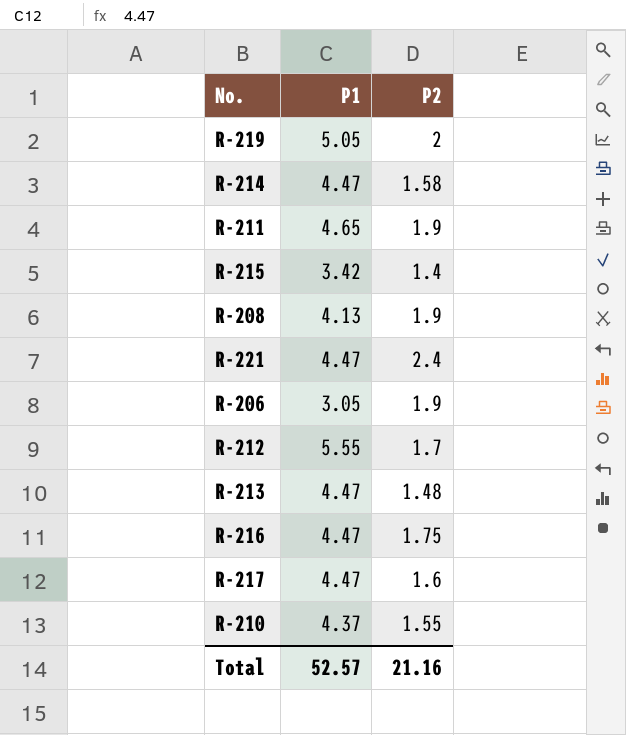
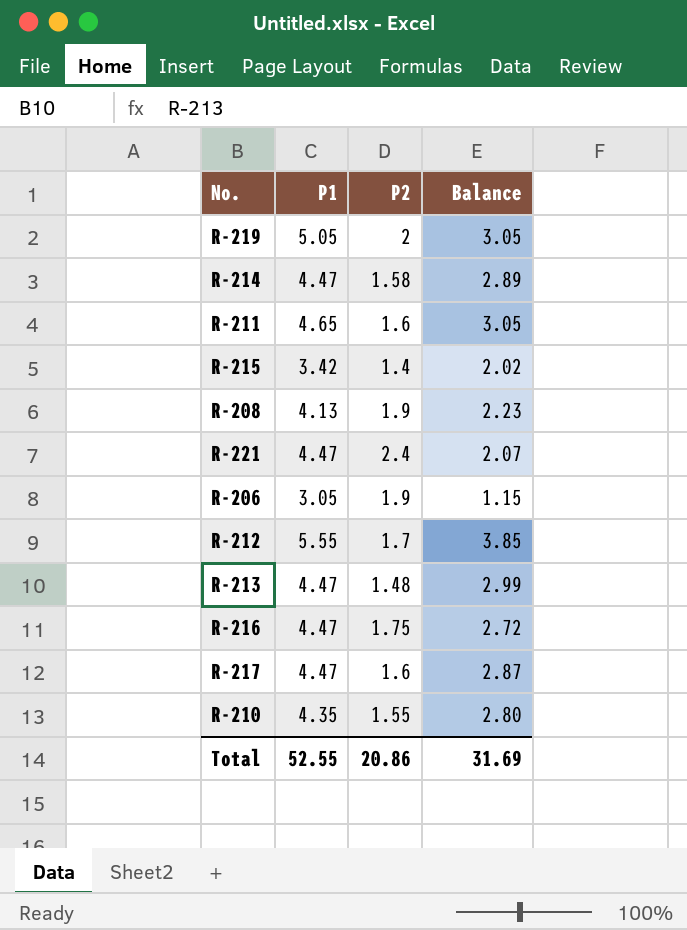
column Balance | formula: none -> [P1] - [P2]
R-211 | P2: 1.9 -> 1.6
R-210 | P1: 4.37 -> 4.35
Total | P1: 52.57 -> 52.55
Total | P2: 21.16 -> 20.86

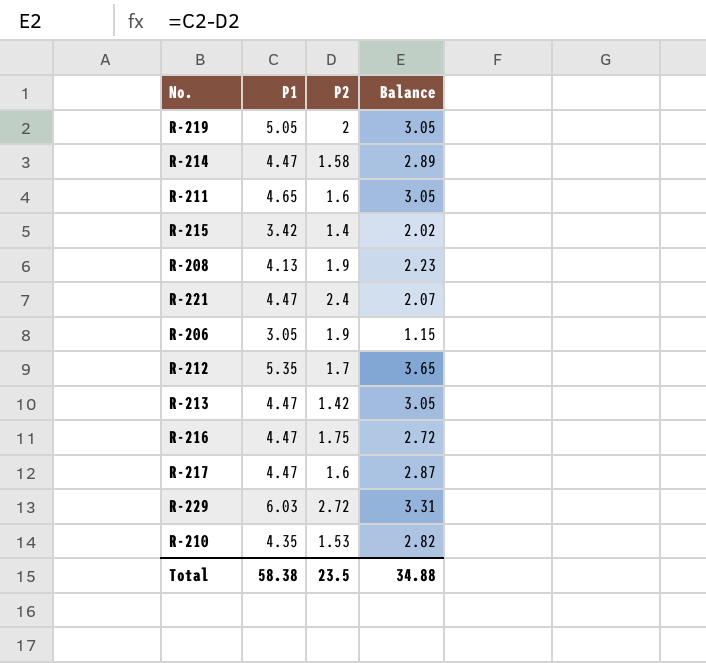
R-212 | P1: 5.55 -> 5.35
R-212 | Balance: 3.85 -> 3.65
R-213 | P2: 1.48 -> 1.42
R-213 | Balance: 2.99 -> 3.05
row R-229: none -> 6.03 | 2.72 | 3.31
R-210 | P2: 1.55 -> 1.53
R-210 | Balance: 2.80 -> 2.82
Total | P1: 52.55 -> 58.38
Total | P2: 20.86 -> 23.5
Total | Balance: 31.69 -> 34.88

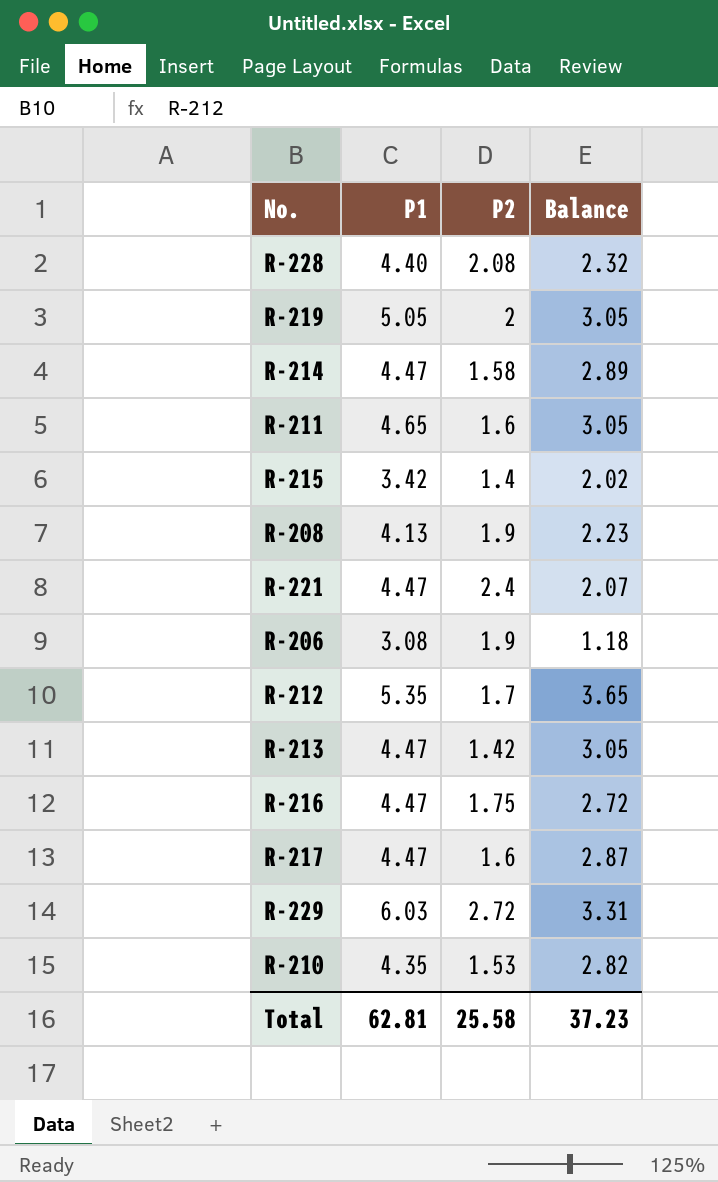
row R-228: none -> 4.40 | 2.08 | 2.32
R-206 | P1: 3.05 -> 3.08
R-206 | Balance: 1.15 -> 1.18
Total | P1: 58.38 -> 62.81
Total | P2: 23.5 -> 25.58
Total | Balance: 34.88 -> 37.23

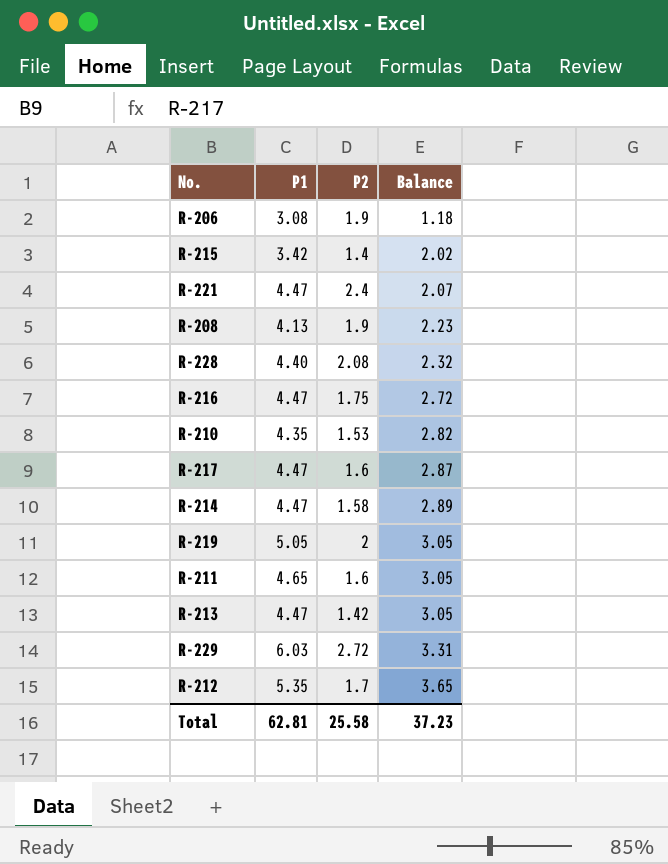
row order: none -> Balance ascending

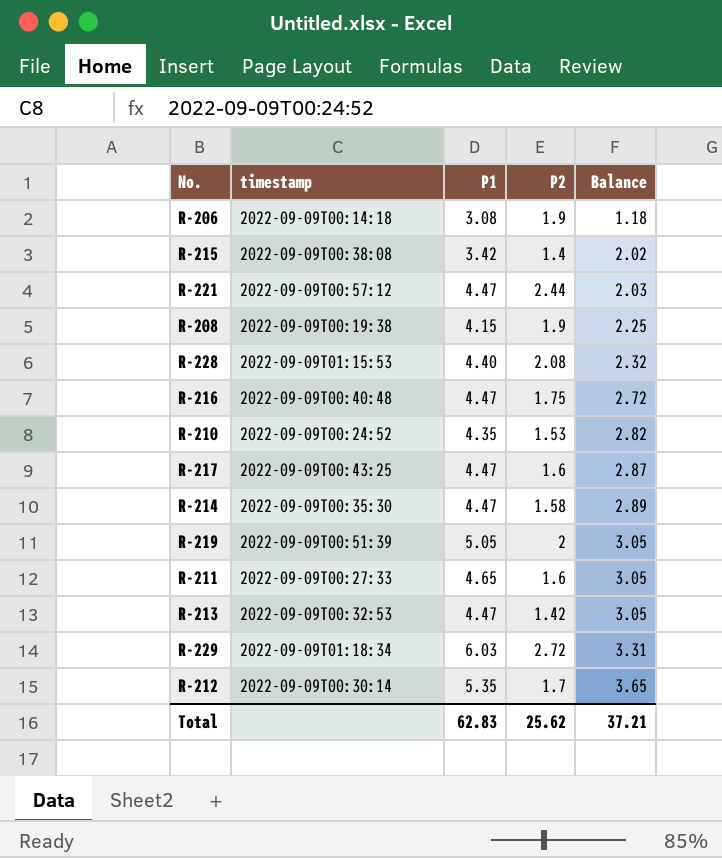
column timestamp | position: none -> 2
R-221 | P2: 2.4 -> 2.44
R-221 | Balance: 2.07 -> 2.03
R-208 | P1: 4.13 -> 4.15
R-208 | Balance: 2.23 -> 2.25
Total | P1: 62.81 -> 62.83
Total | P2: 25.58 -> 25.62
Total | Balance: 37.23 -> 37.21

